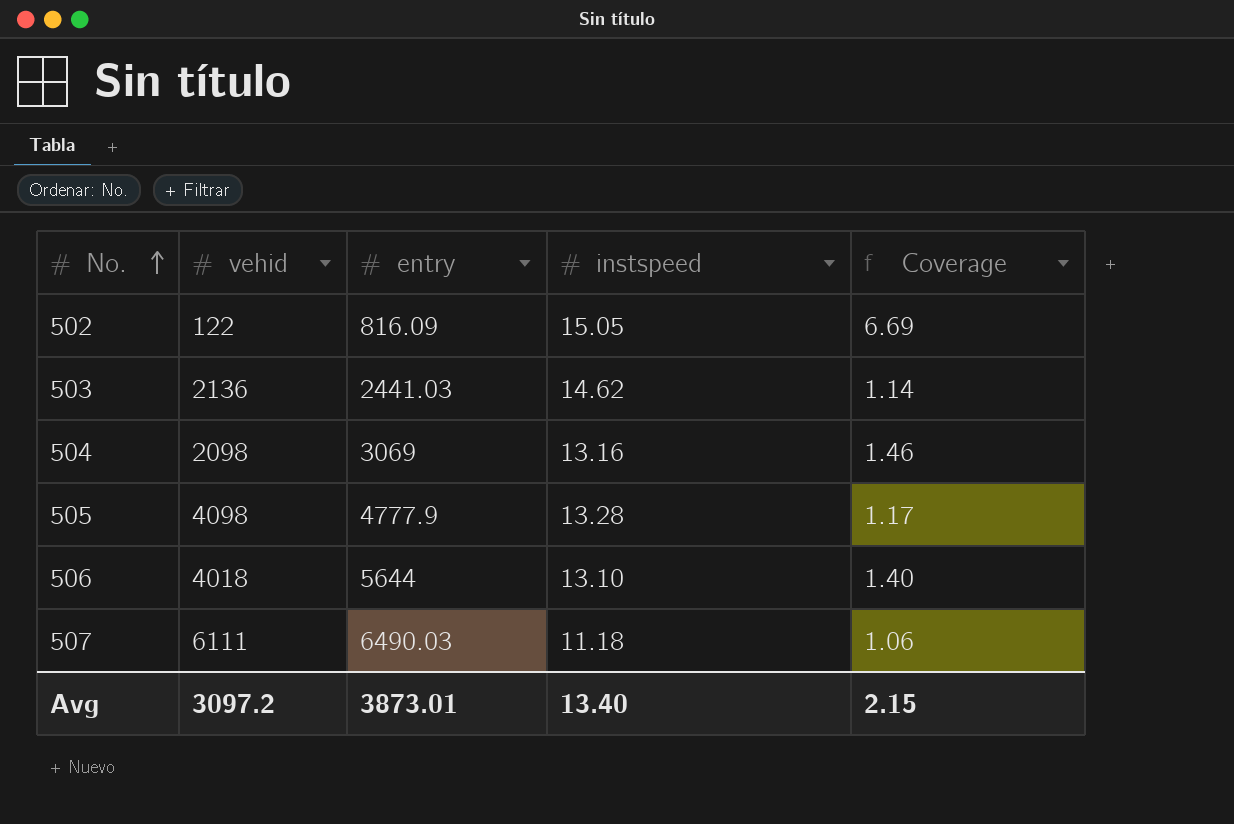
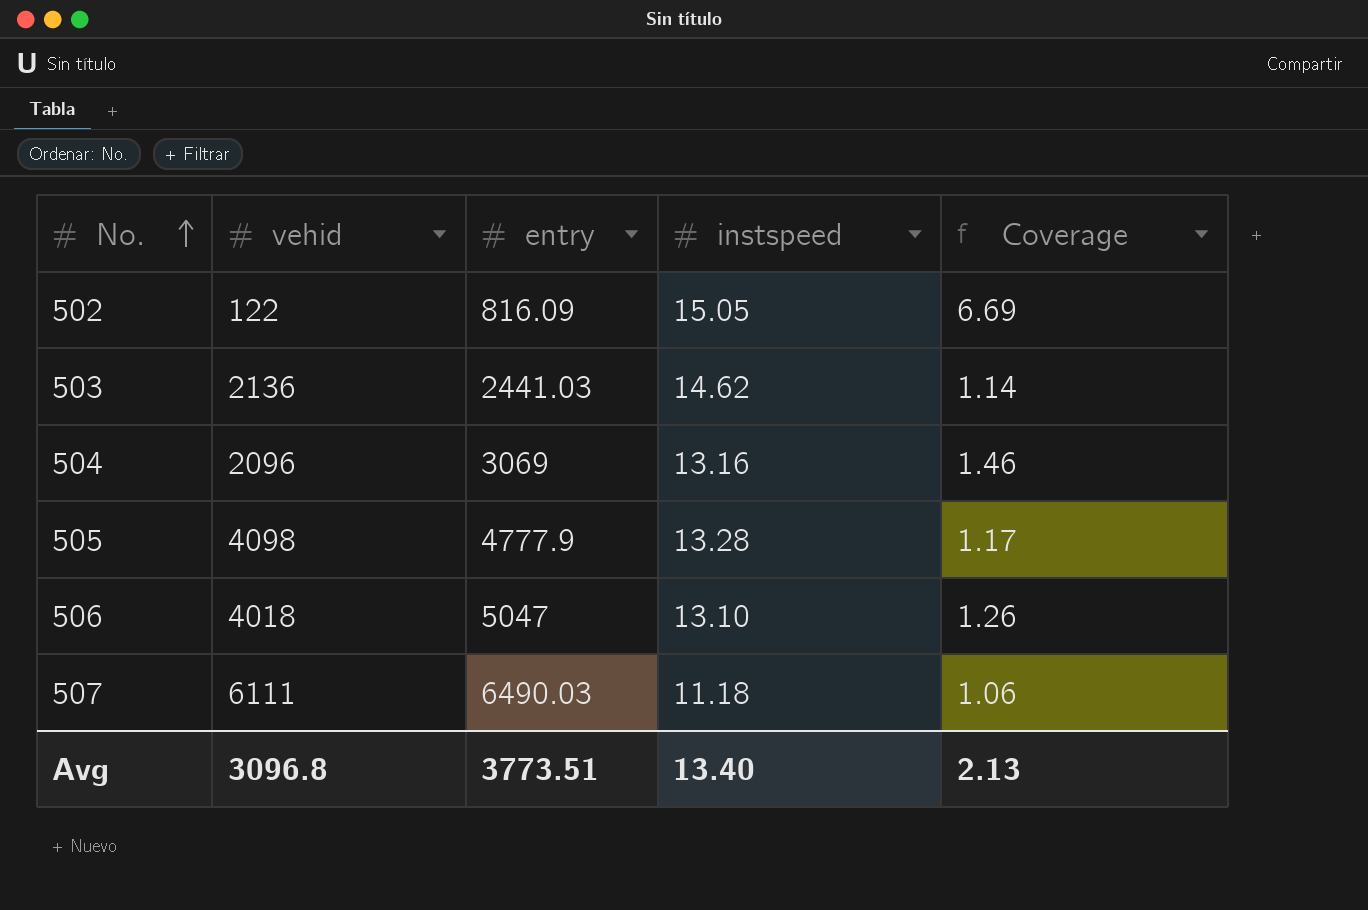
504 | vehid: 2098 -> 2096
506 | entry: 5644 -> 5047
506 | Coverage: 1.40 -> 1.26
Avg | vehid: 3097.2 -> 3096.8
Avg | entry: 3873.01 -> 3773.51
Avg | Coverage: 2.15 -> 2.13

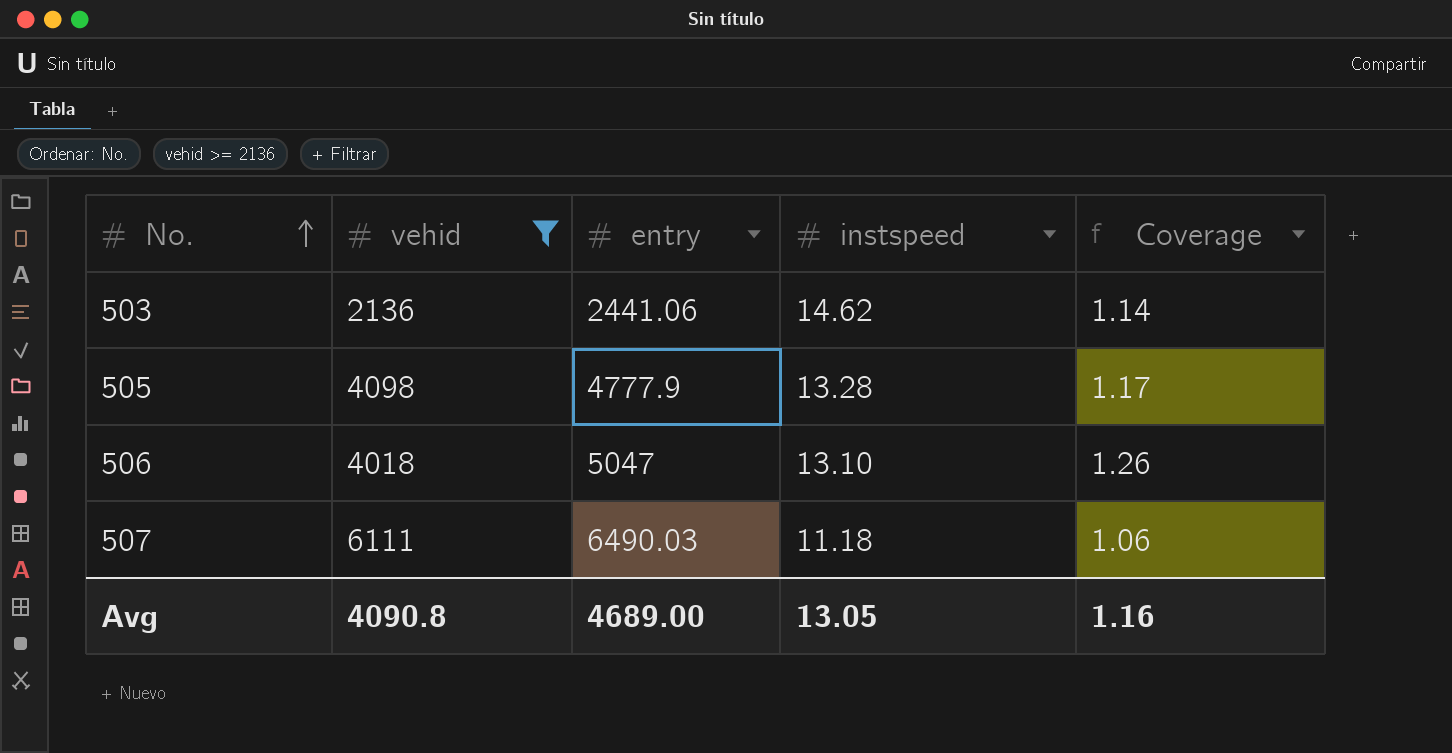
filter: none -> vehid >= 2136
503 | entry: 2441.03 -> 2441.06
Avg | vehid: 3096.8 -> 4090.8
Avg | entry: 3773.51 -> 4689.00
Avg | instspeed: 13.40 -> 13.05
Avg | Coverage: 2.13 -> 1.16

